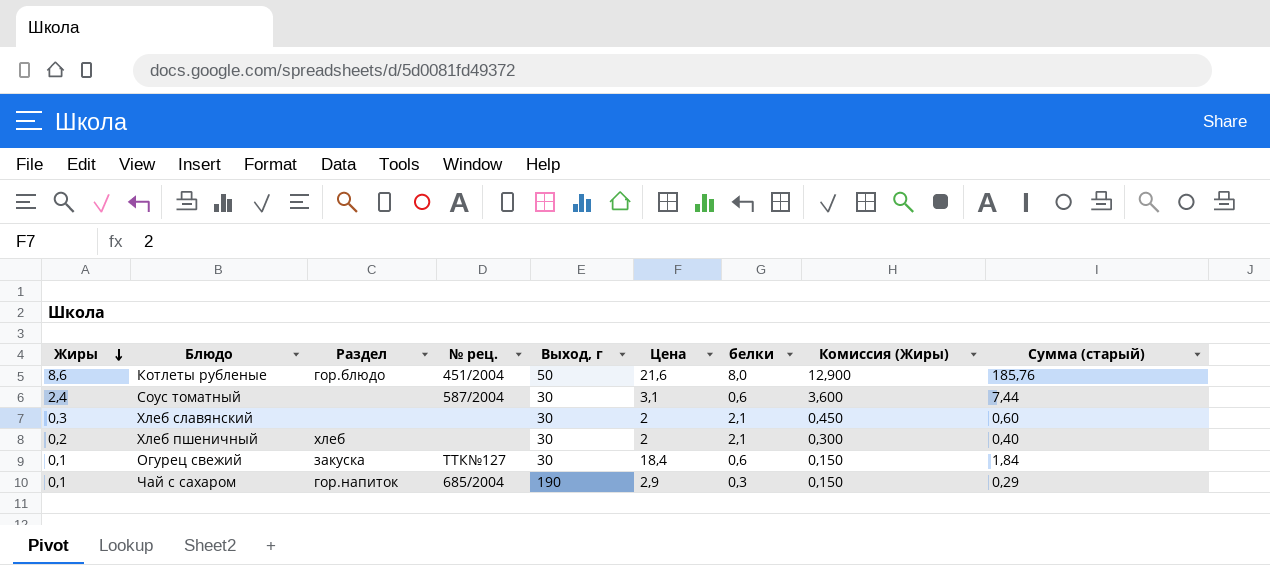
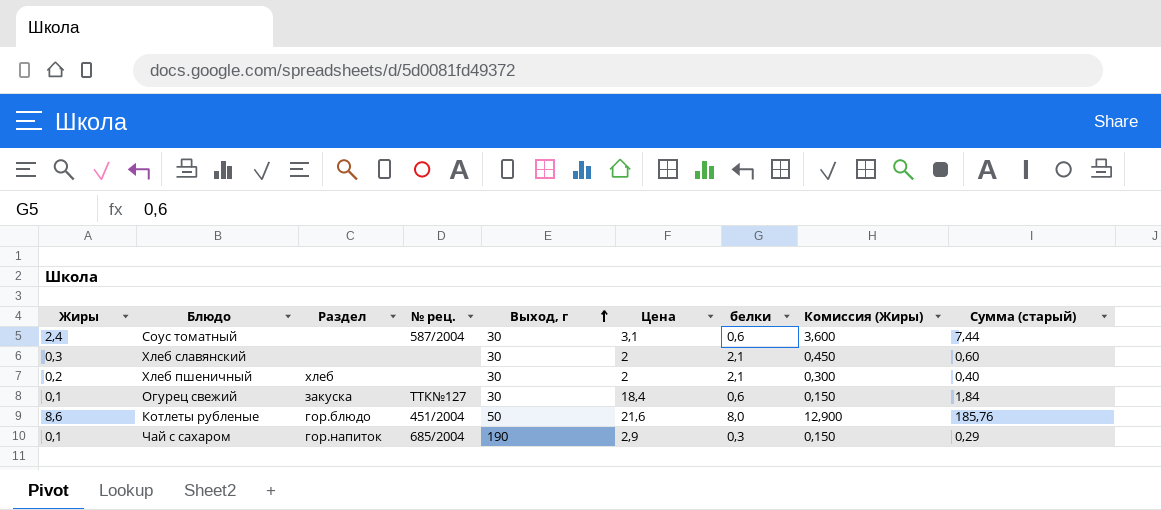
row order: Жиры descending -> Выход, г ascending

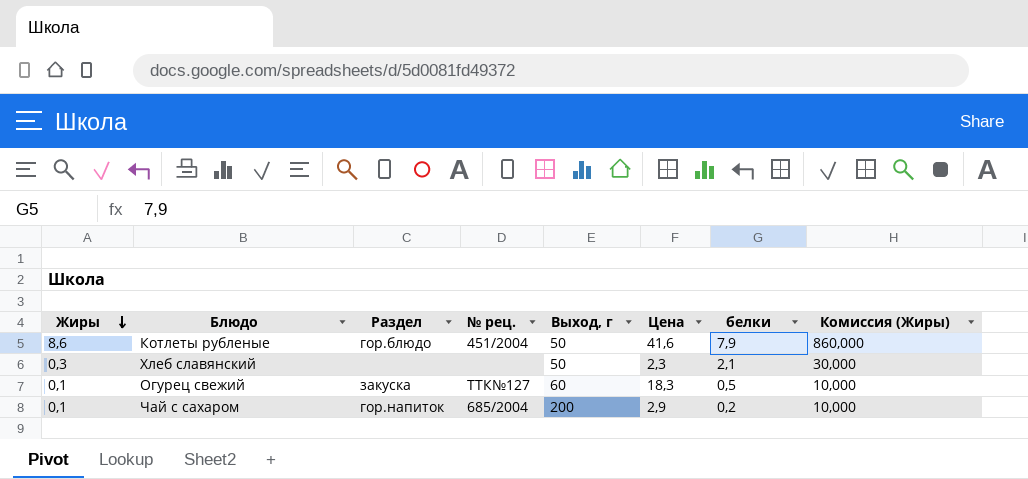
row order: Выход, г ascending -> Жиры descending
column Сумма (старый) | formula: [Жиры] * [Цена] -> none
column Комиссия (Жиры) | formula: [Жиры] * 1,5 -> [Жиры] * 100
row Соус томатный: 2,4 | none | 587/2004 | 30 | 3,1 | 0,6 | 3,600 | 7,44 -> none
row Хлеб пшеничный: 0,2 | хлеб | none | 30 | 2 | 2,1 | 0,300 | 0,40 -> none
Котлеты рубленые | Цена: 21,6 -> 41,6
Котлеты рубленые | белки: 8,0 -> 7,9
Хлеб славянский | Выход, г: 30 -> 50
Хлеб славянский | Цена: 2 -> 2,3
Огурец свежий | Выход, г: 30 -> 60
Огурец свежий | Цена: 18,4 -> 18,3
Огурец свежий | белки: 0,6 -> 0,5
Чай с сахаром | Выход, г: 190 -> 200
Чай с сахаром | белки: 0,3 -> 0,2

